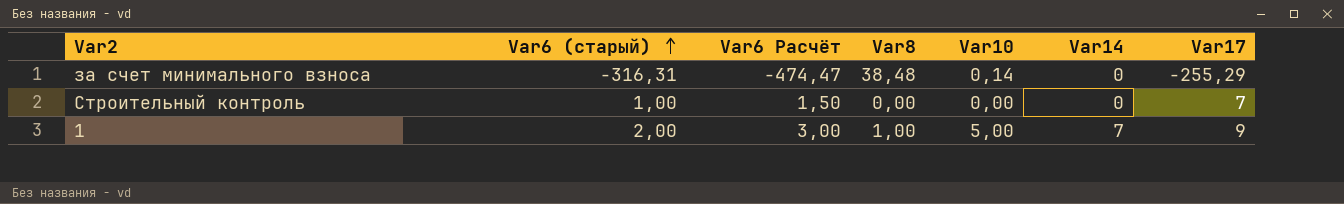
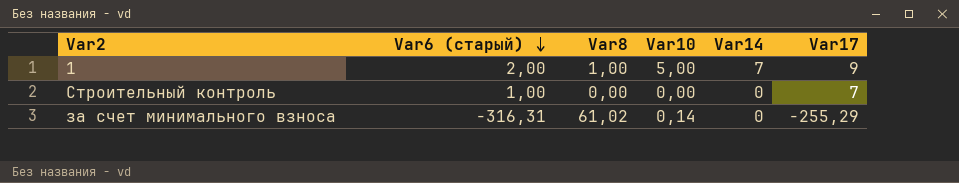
row order: Var6 (старый) ascending -> Var6 (старый) descending
column Var6 Расчёт | formula: [Var6 (старый)] * 1,5 -> none
за счет минимального взноса | Var8: 38,48 -> 61,02

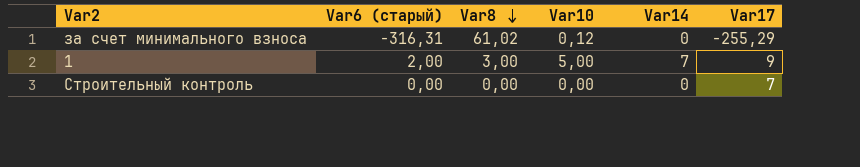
row order: Var6 (старый) descending -> Var8 descending
за счет минимального взноса | Var10: 0,14 -> 0,12
1 | Var8: 1,00 -> 3,00
Строительный контроль | Var6 (старый): 1,00 -> 0,00

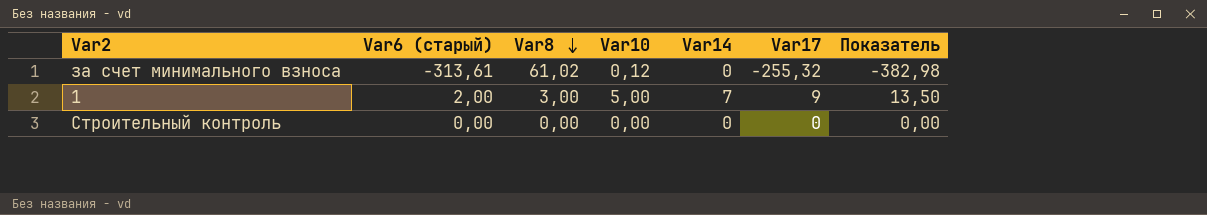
column Показатель | formula: none -> [Var17] * 1,5
за счет минимального взноса | Var6 (старый): -316,31 -> -313,61
за счет минимального взноса | Var17: -255,29 -> -255,32
Строительный контроль | Var17: 7 -> 0

